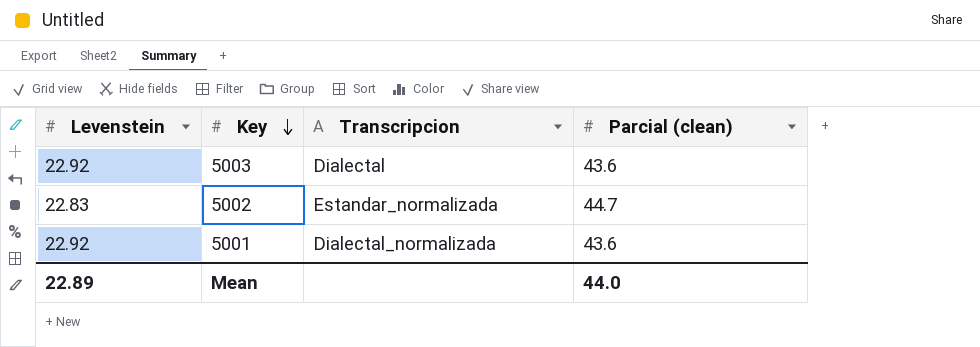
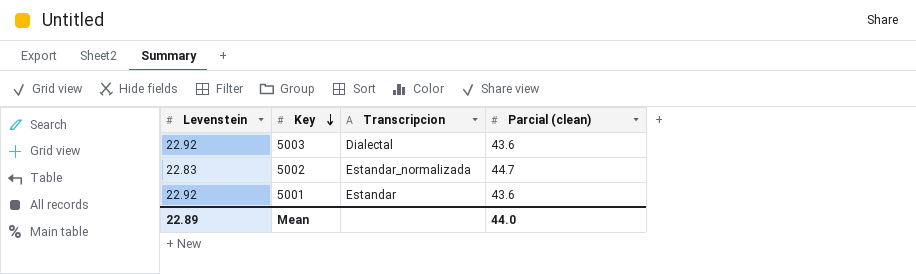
5001 | Transcripcion: Dialectal_normalizada -> Estandar

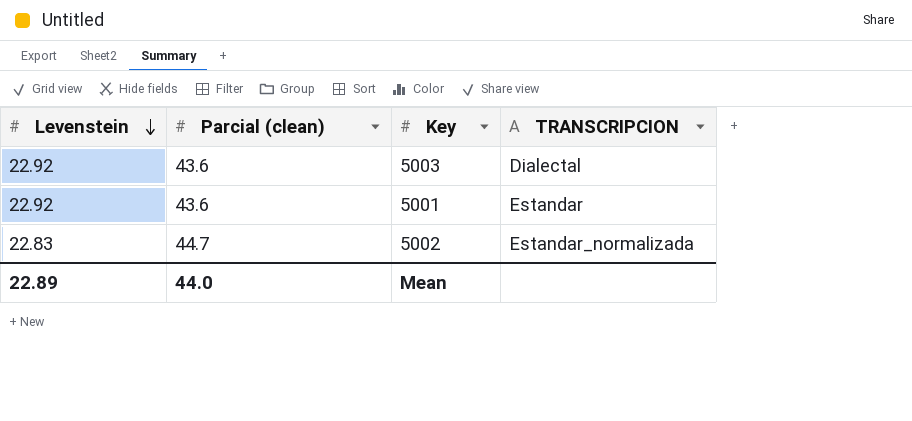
row order: Key descending -> Levenstein descending
column Parcial (clean) | position: 4 -> 2
column name: Transcripcion -> TRANSCRIPCION

